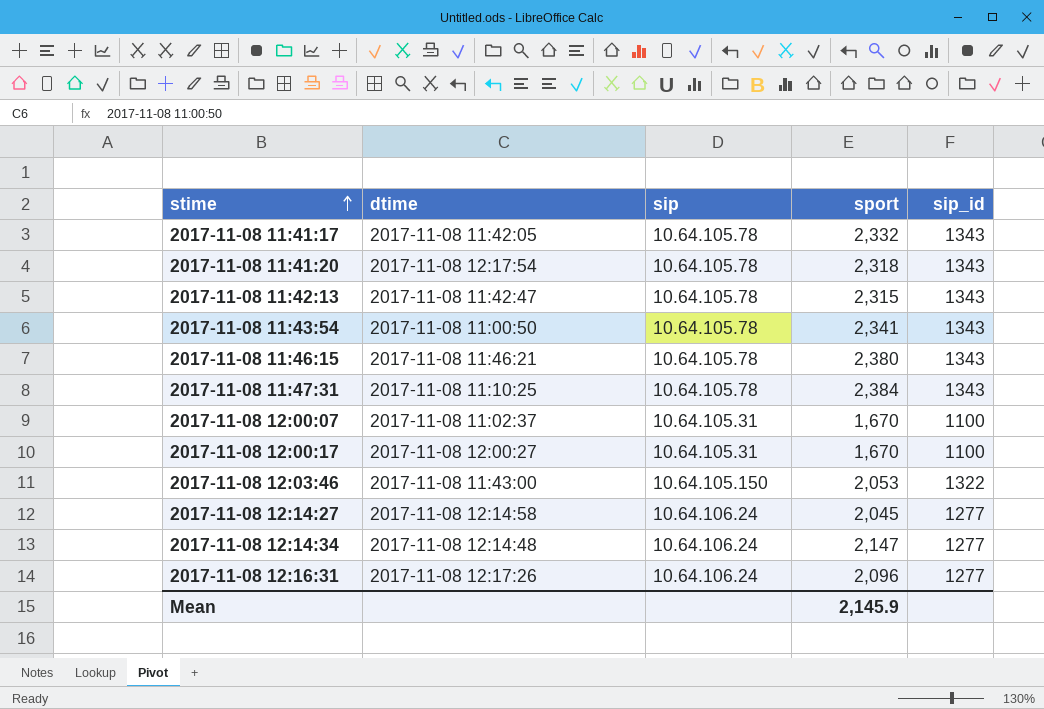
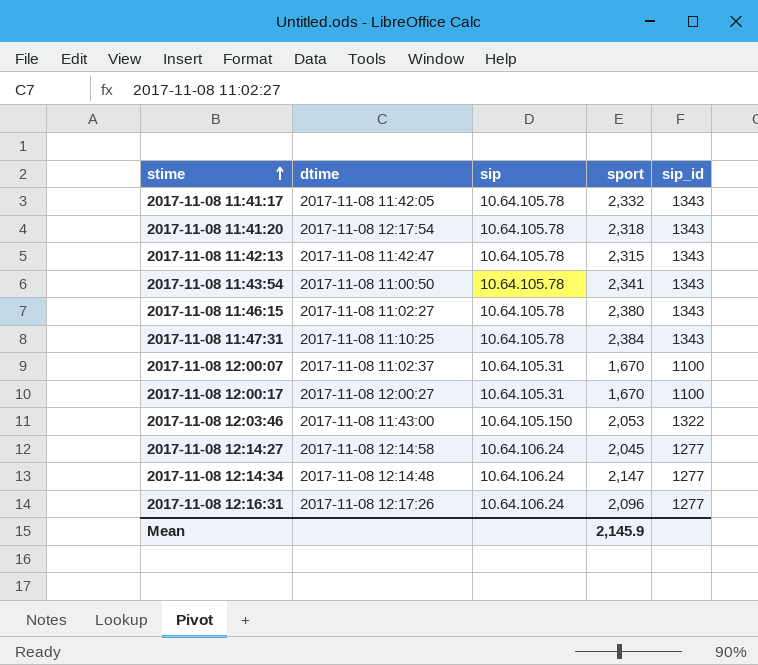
2017-11-08 11:46:15 | dtime: 2017-11-08 11:46:21 -> 2017-11-08 11:02:27

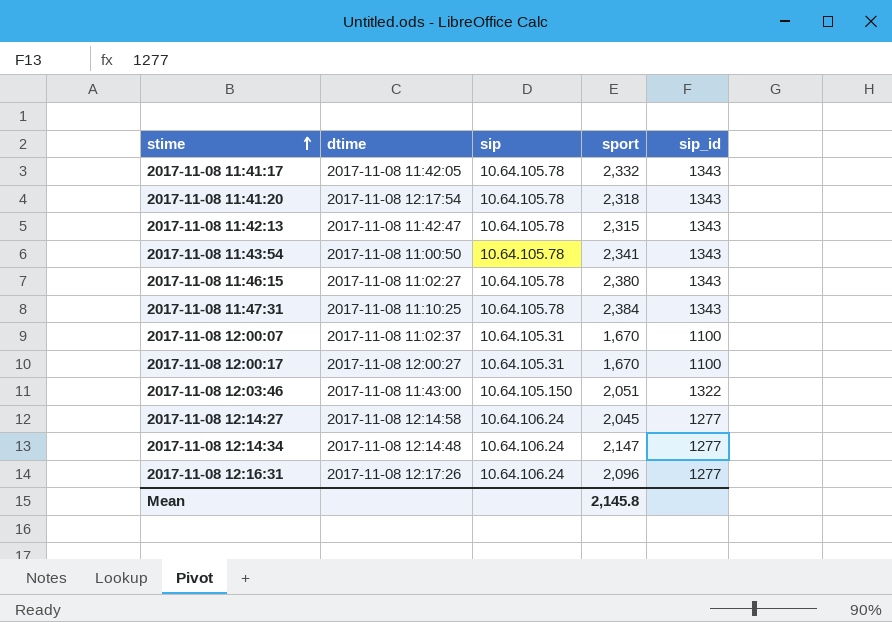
2017-11-08 12:03:46 | sport: 2,053 -> 2,051
Mean | sport: 2,145.9 -> 2,145.8

